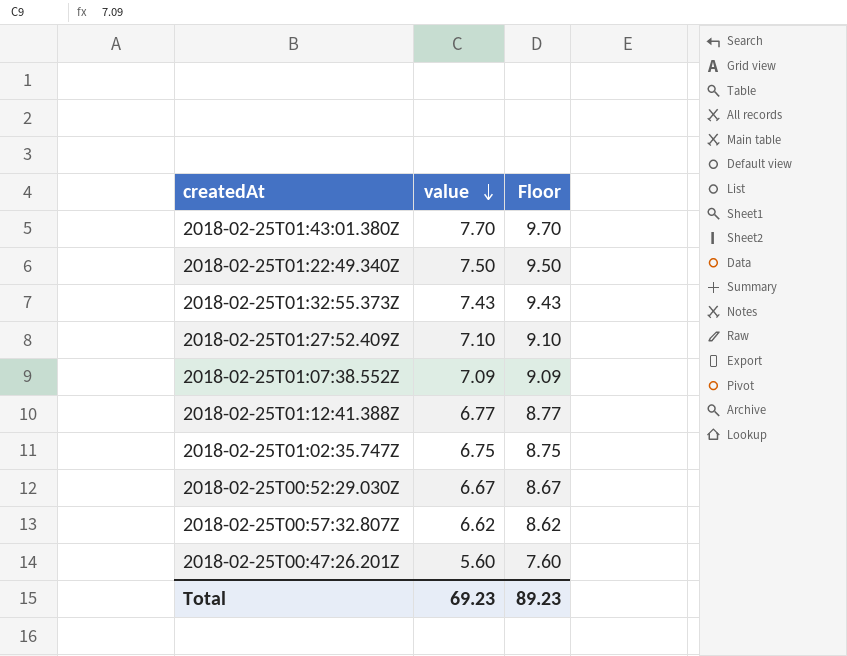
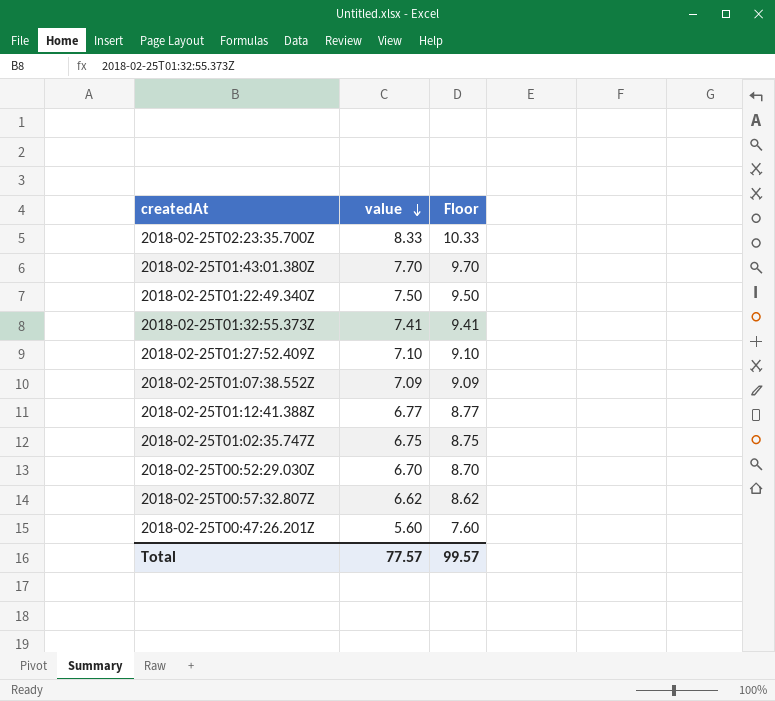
row 2018-02-25T02:23:35.700Z: none -> 8.33 | 10.33
2018-02-25T01:32:55.373Z | value: 7.43 -> 7.41
2018-02-25T01:32:55.373Z | Floor: 9.43 -> 9.41
2018-02-25T00:52:29.030Z | value: 6.67 -> 6.70
2018-02-25T00:52:29.030Z | Floor: 8.67 -> 8.70
Total | value: 69.23 -> 77.57
Total | Floor: 89.23 -> 99.57

